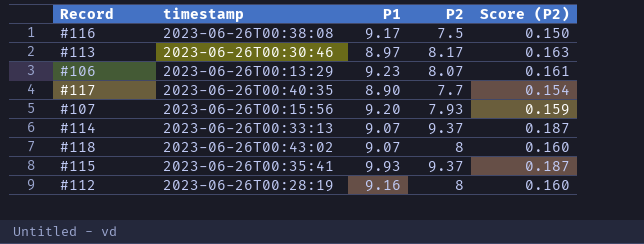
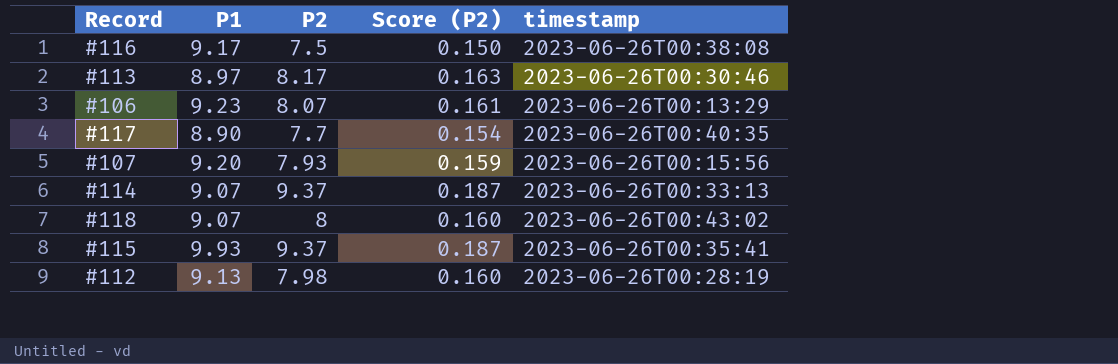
column timestamp | position: 2 -> 5
#112 | P1: 9.16 -> 9.13
#112 | P2: 8 -> 7.98

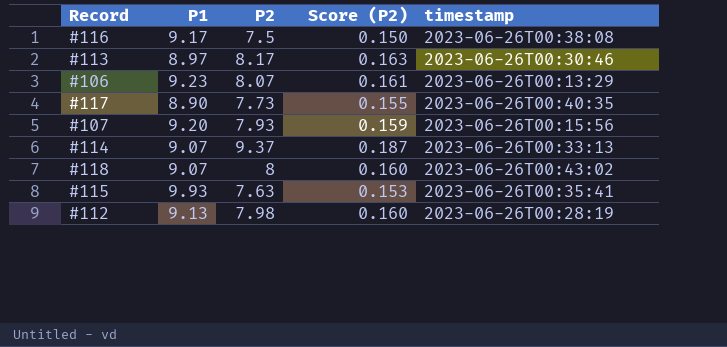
#117 | P2: 7.7 -> 7.73
#117 | Score (P2): 0.154 -> 0.155
#115 | P2: 9.37 -> 7.63
#115 | Score (P2): 0.187 -> 0.153

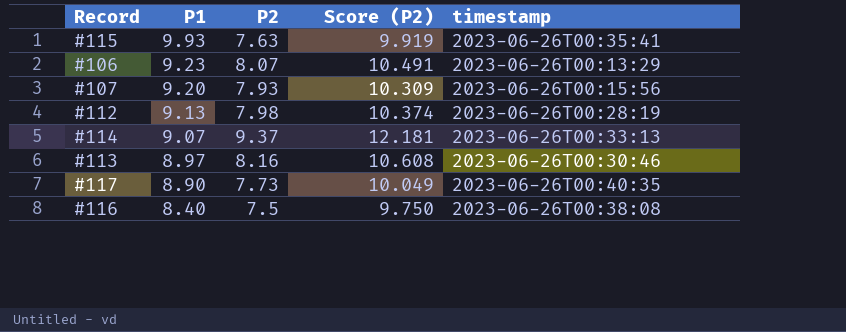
row order: none -> P1 descending
column Score (P2) | formula: [P2] * 0.02 -> [P2] * 1.3
row #118: 9.07 | 8 | 0.160 | 2023-06-26T00:43:02 -> none
#113 | P2: 8.17 -> 8.16
#116 | P1: 9.17 -> 8.40

